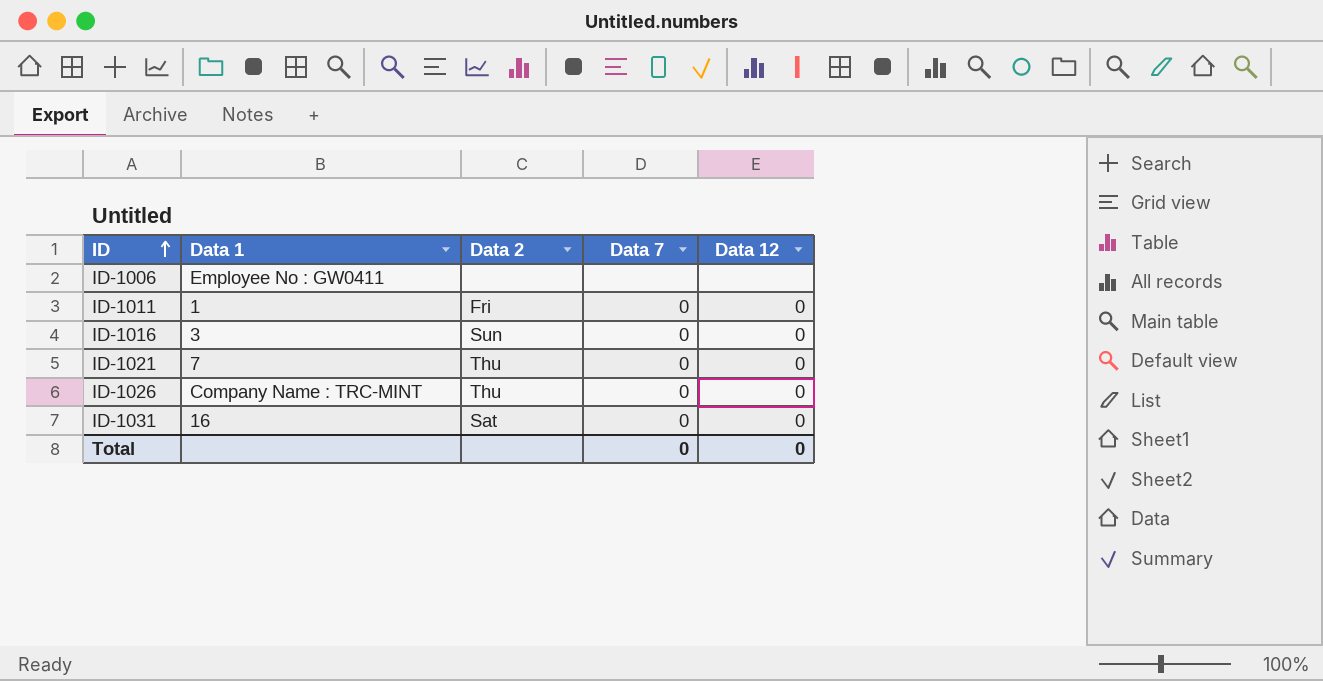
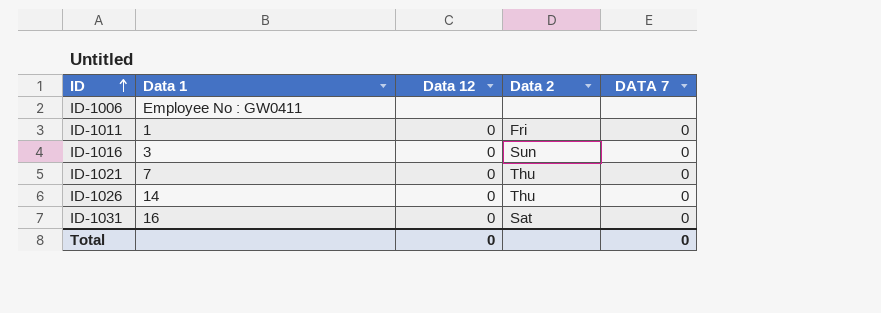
column Data 12 | position: 5 -> 3
column name: Data 7 -> DATA 7
ID-1026 | Data 1: Company Name : TRC-MINT -> 14

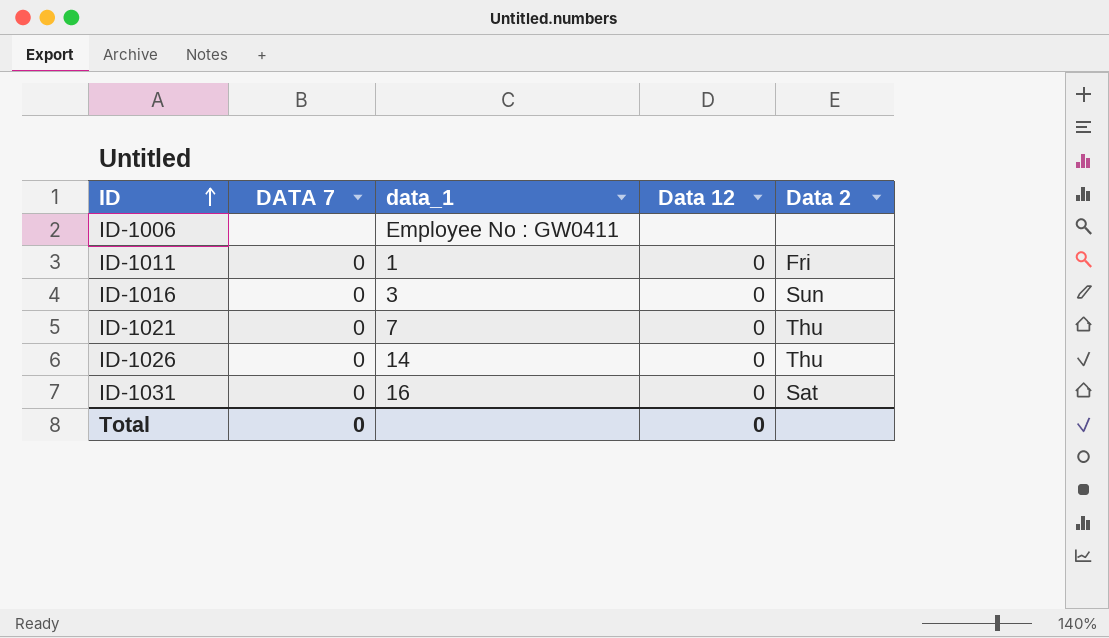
column DATA 7 | position: 5 -> 2
column name: Data 1 -> data_1

